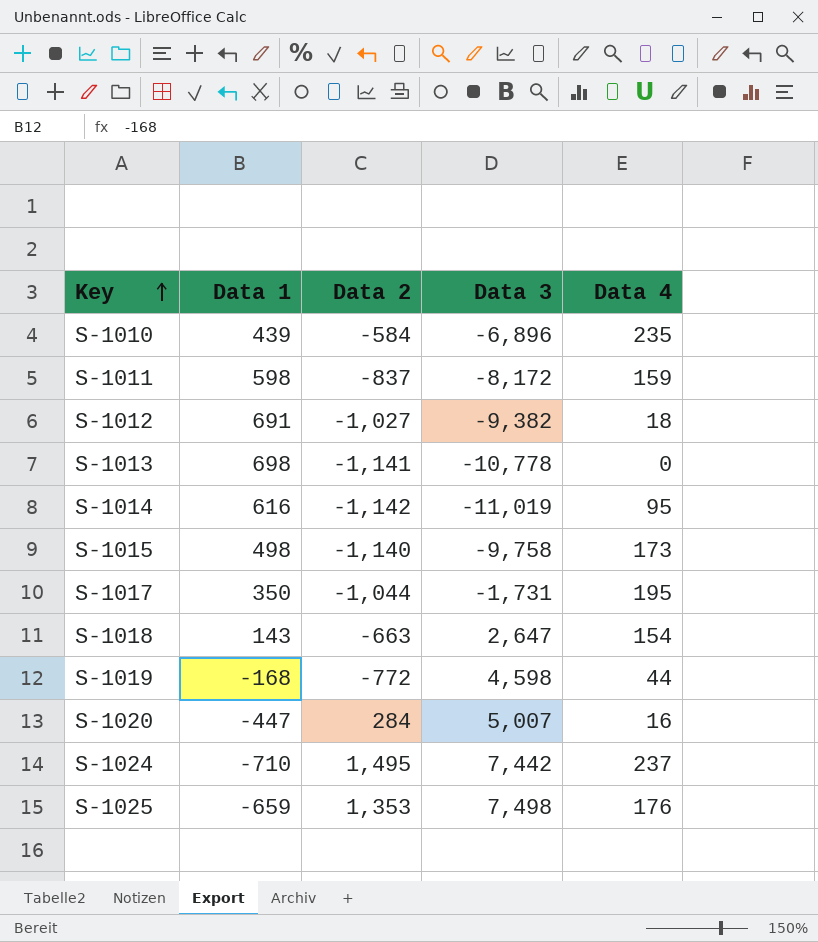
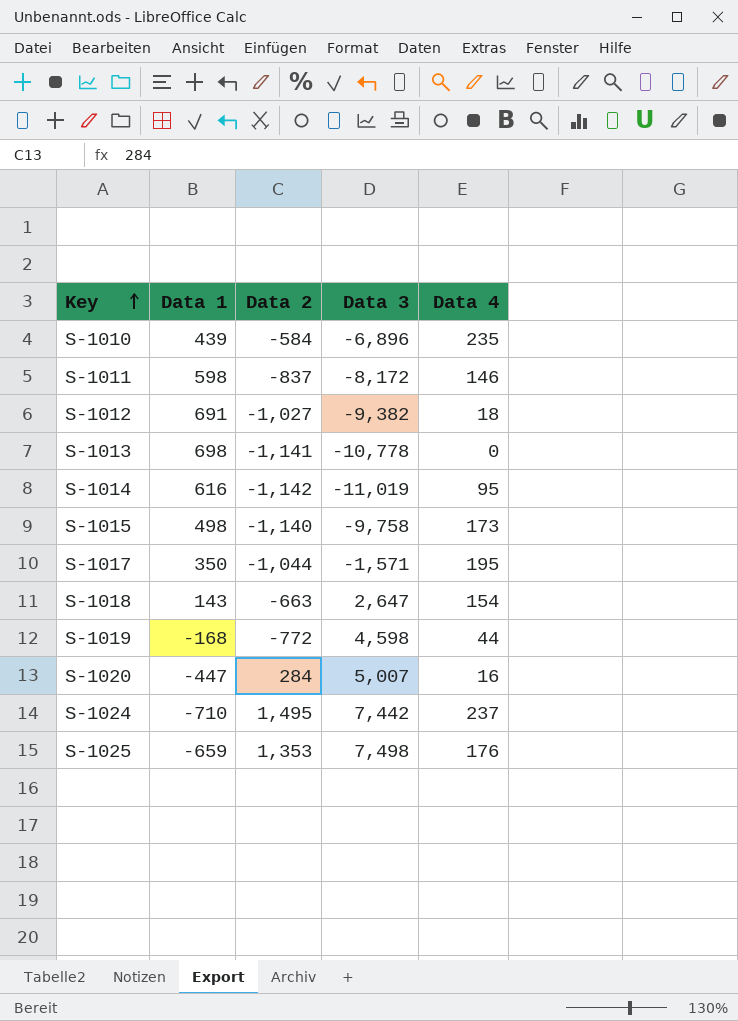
S-1011 | Data 4: 159 -> 146
S-1017 | Data 3: -1,731 -> -1,571

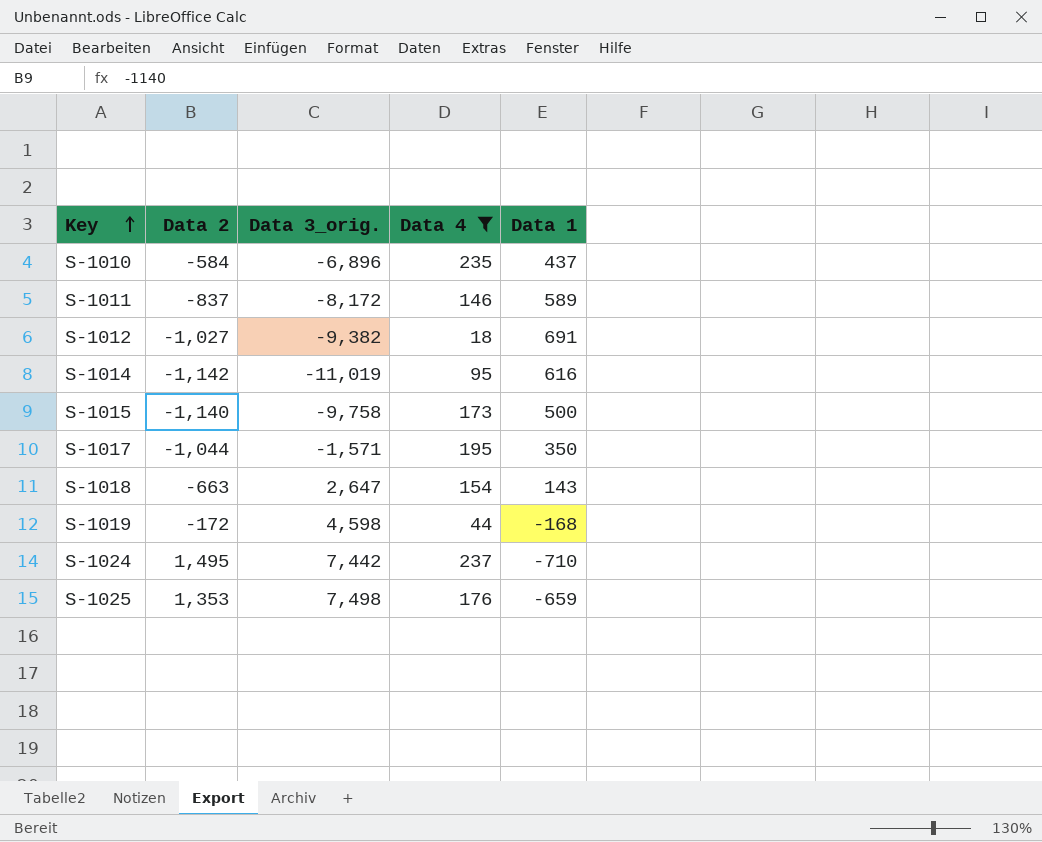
filter: none -> Data 4 >= 18
column name: Data 3 -> Data 3_orig.
column Data 1 | position: 2 -> 5
S-1010 | Data 1: 439 -> 437
S-1011 | Data 1: 598 -> 589
S-1015 | Data 1: 498 -> 500
S-1019 | Data 2: -772 -> -172

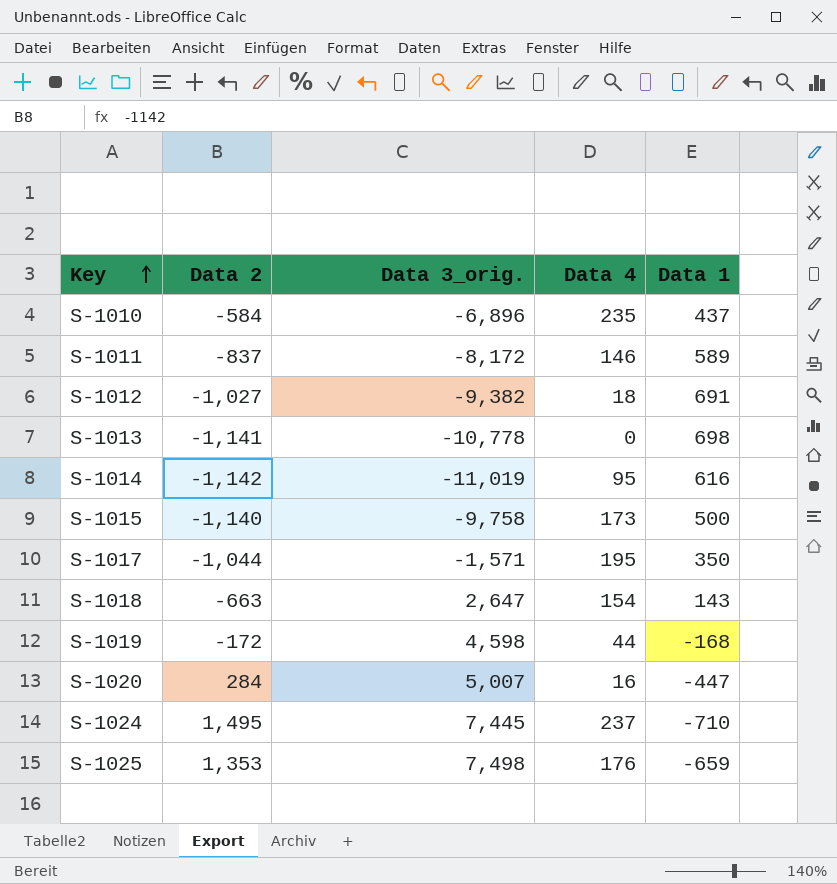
filter: Data 4 >= 18 -> none
S-1024 | Data 3_orig.: 7,442 -> 7,445

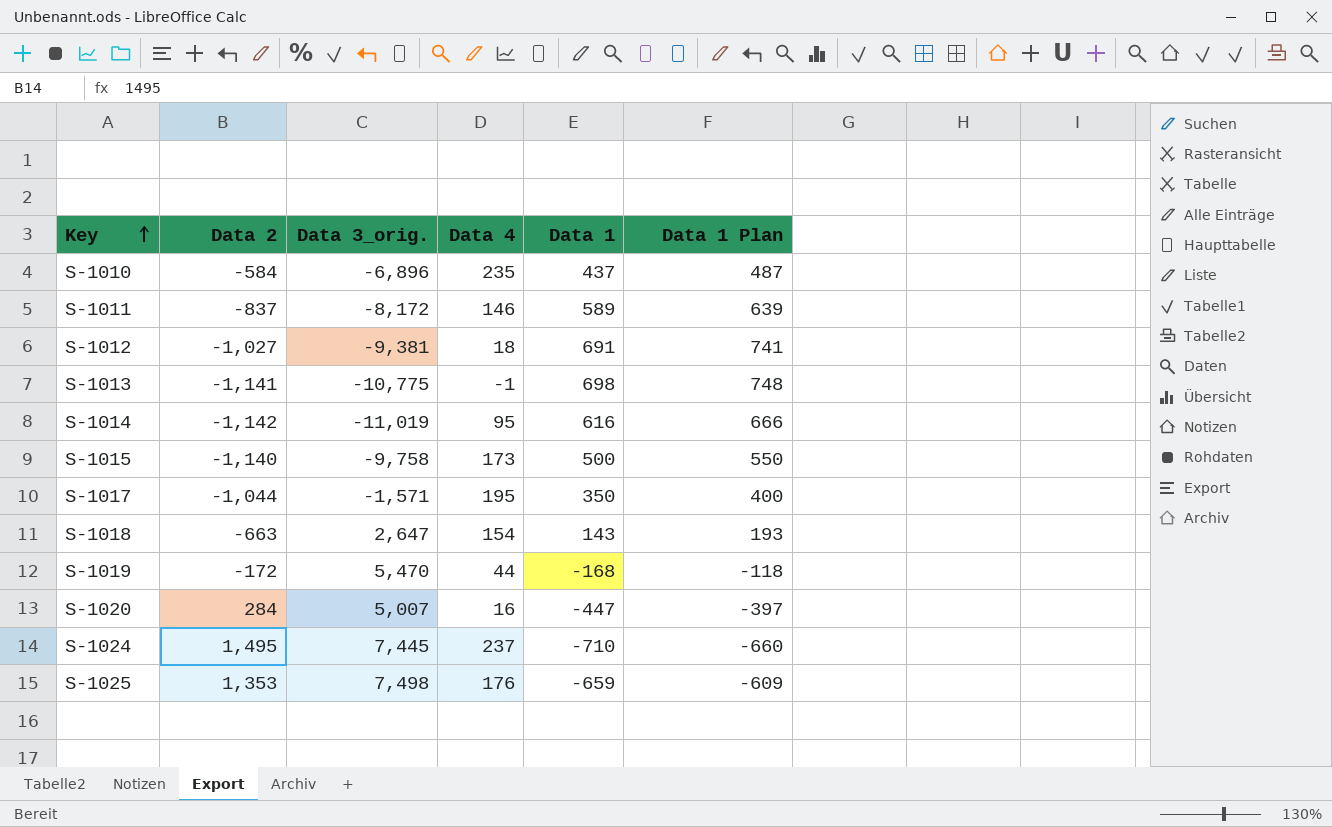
column Data 1 Plan | formula: none -> [Data 1] + 50
S-1012 | Data 3_orig.: -9,382 -> -9,381
S-1013 | Data 3_orig.: -10,778 -> -10,775
S-1013 | Data 4: 0 -> -1
S-1019 | Data 3_orig.: 4,598 -> 5,470

